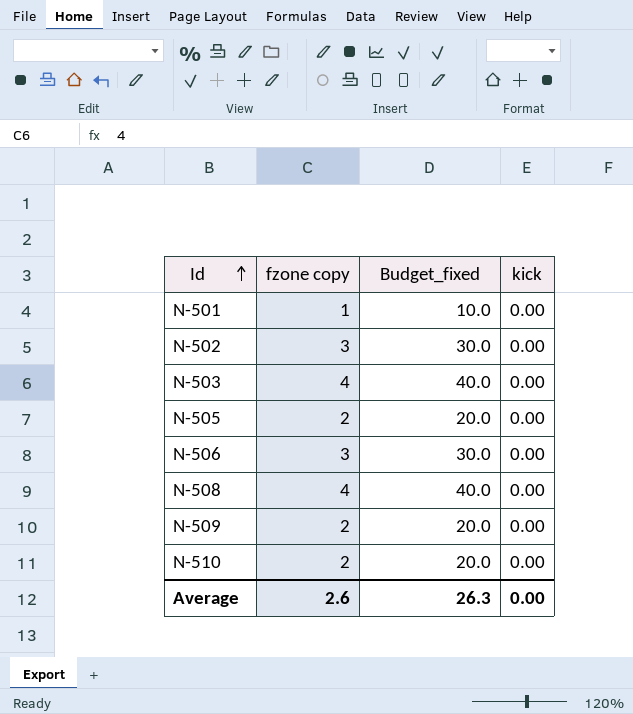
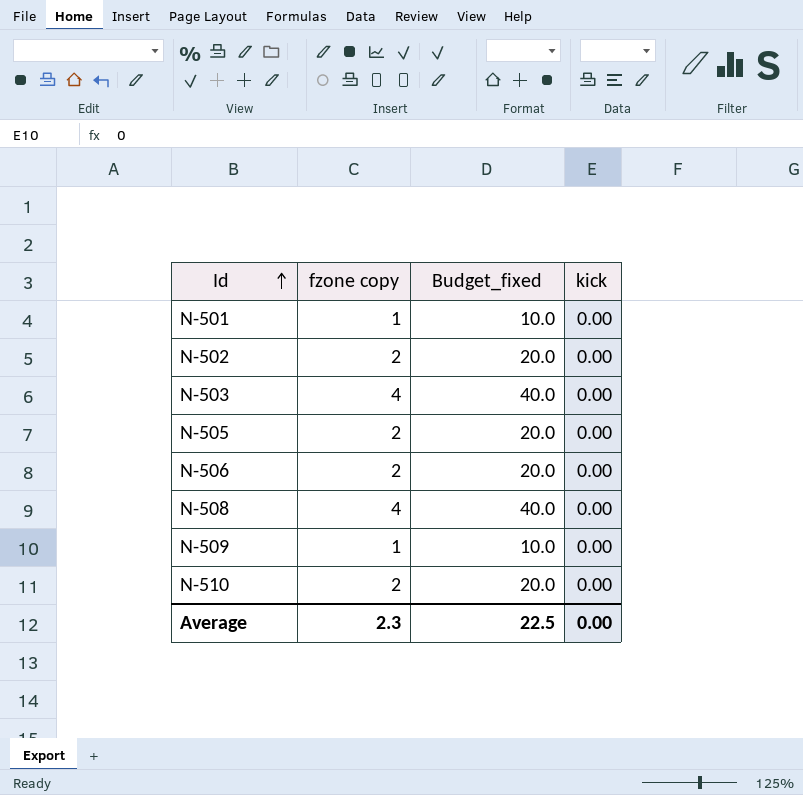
N-502 | fzone copy: 3 -> 2
N-502 | Budget_fixed: 30.0 -> 20.0
N-506 | fzone copy: 3 -> 2
N-506 | Budget_fixed: 30.0 -> 20.0
N-509 | fzone copy: 2 -> 1
N-509 | Budget_fixed: 20.0 -> 10.0
Average | fzone copy: 2.6 -> 2.3
Average | Budget_fixed: 26.3 -> 22.5

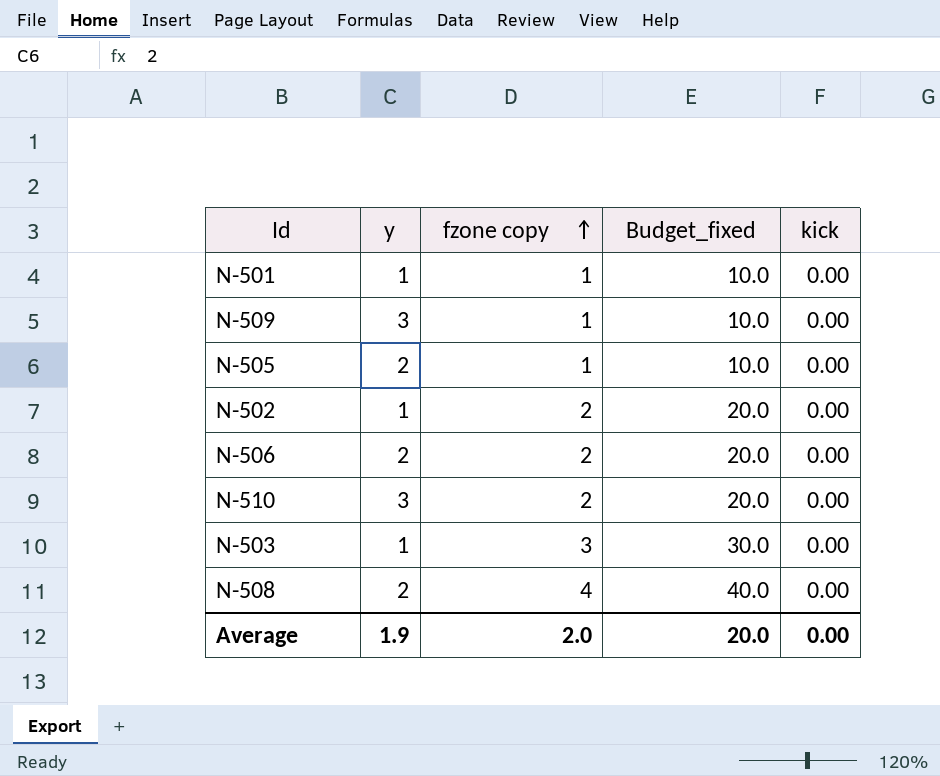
row order: Id ascending -> fzone copy ascending
column y | position: none -> 2
N-505 | fzone copy: 2 -> 1
N-505 | Budget_fixed: 20.0 -> 10.0
N-503 | fzone copy: 4 -> 3
N-503 | Budget_fixed: 40.0 -> 30.0
Average | fzone copy: 2.3 -> 2.0
Average | Budget_fixed: 22.5 -> 20.0

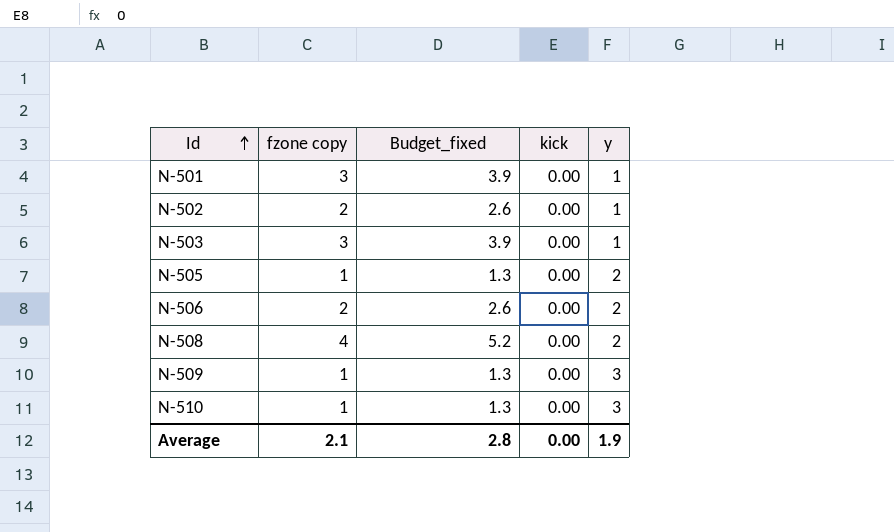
row order: fzone copy ascending -> Id ascending
column Budget_fixed | formula: [fzone copy] * 10 -> [fzone copy] * 1.3
column y | position: 2 -> 5
N-501 | fzone copy: 1 -> 3
N-510 | fzone copy: 2 -> 1
Average | fzone copy: 2.0 -> 2.1
Average | Budget_fixed: 20.0 -> 2.8

